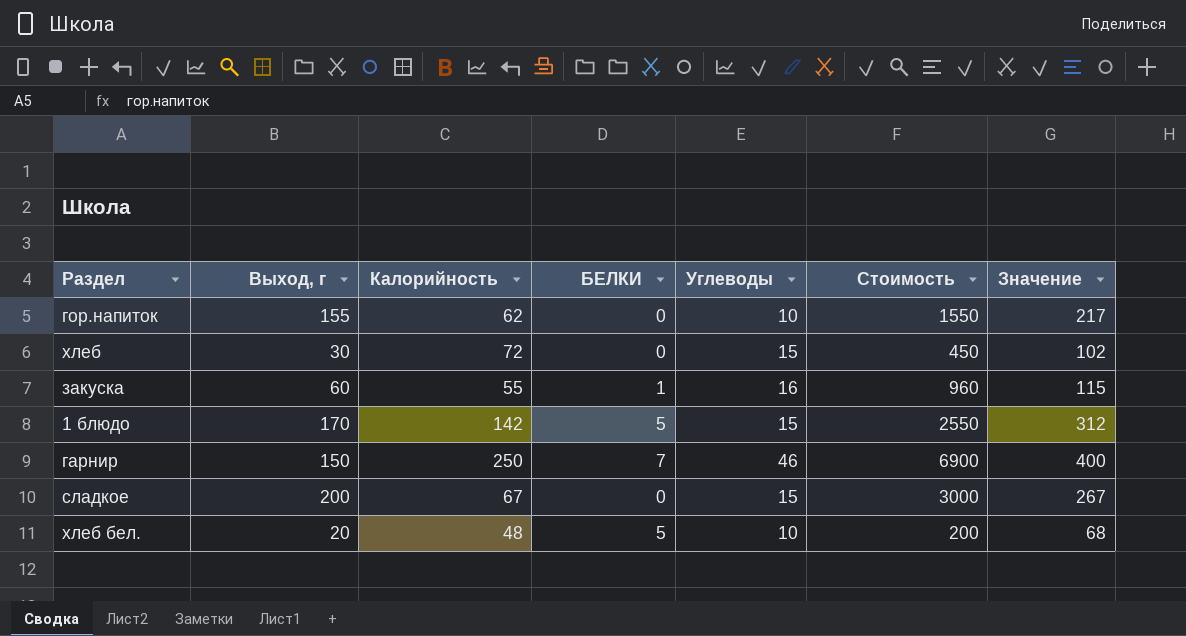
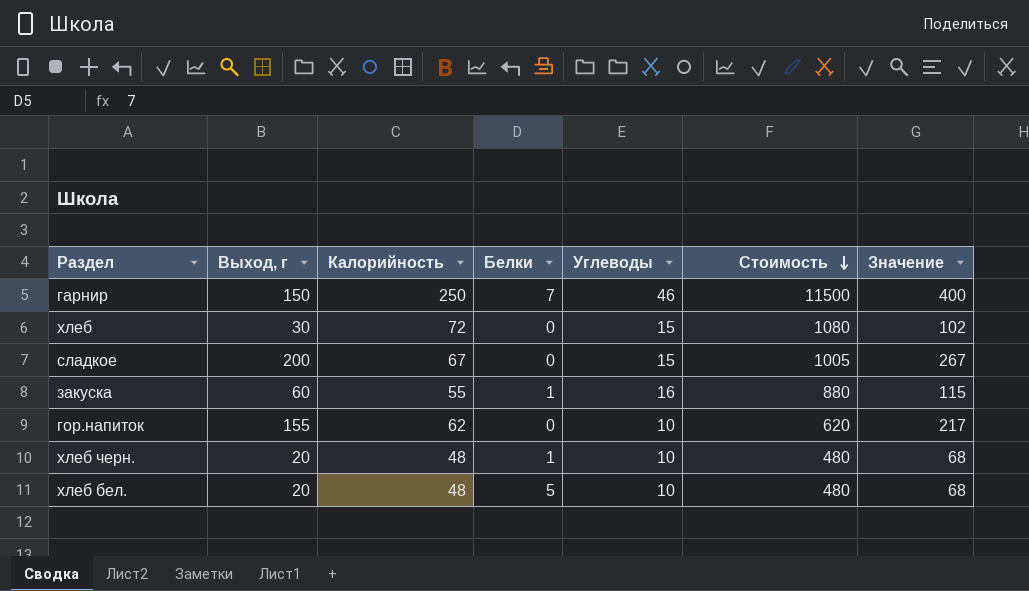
row order: none -> Стоимость descending
column name: БЕЛКИ -> Белки
column Стоимость | formula: [Выход, г] * [Углеводы] -> [Калорийность] * [Углеводы]
row 1 блюдо: 170 | 142 | 5 | 15 | 2550 | 312 -> none
row хлеб черн.: none -> 20 | 48 | 1 | 10 | 480 | 68

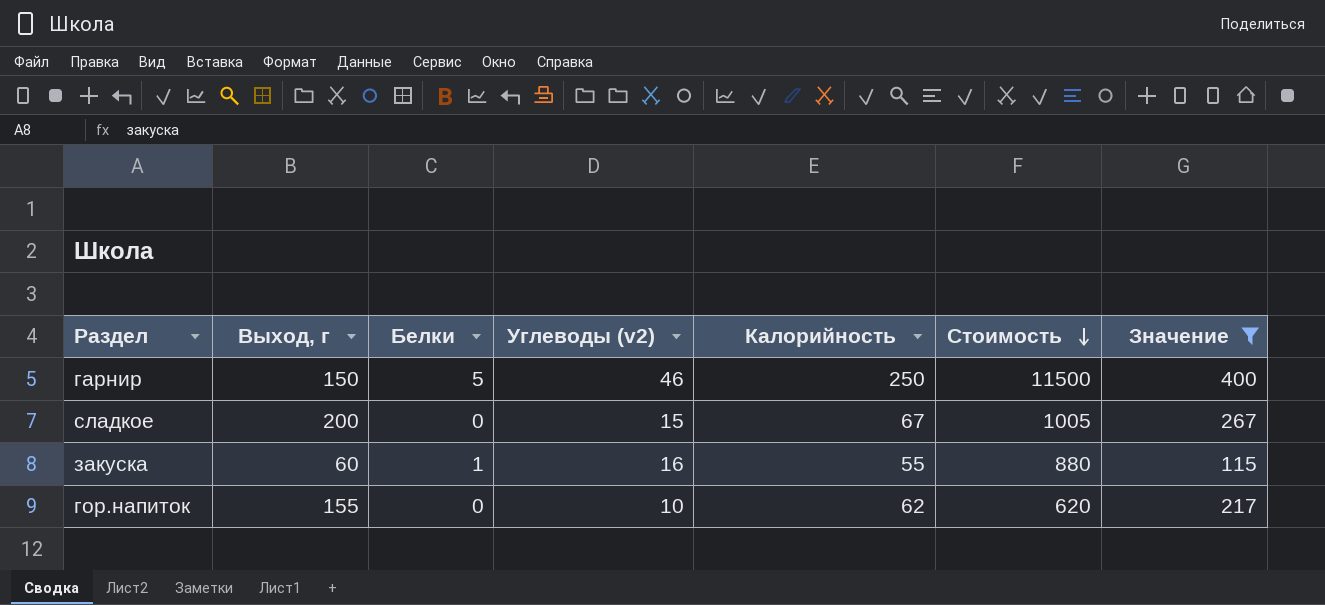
filter: none -> Значение >= 115
column name: Углеводы -> Углеводы (v2)
column Калорийность | position: 3 -> 5
гарнир | Белки: 7 -> 5

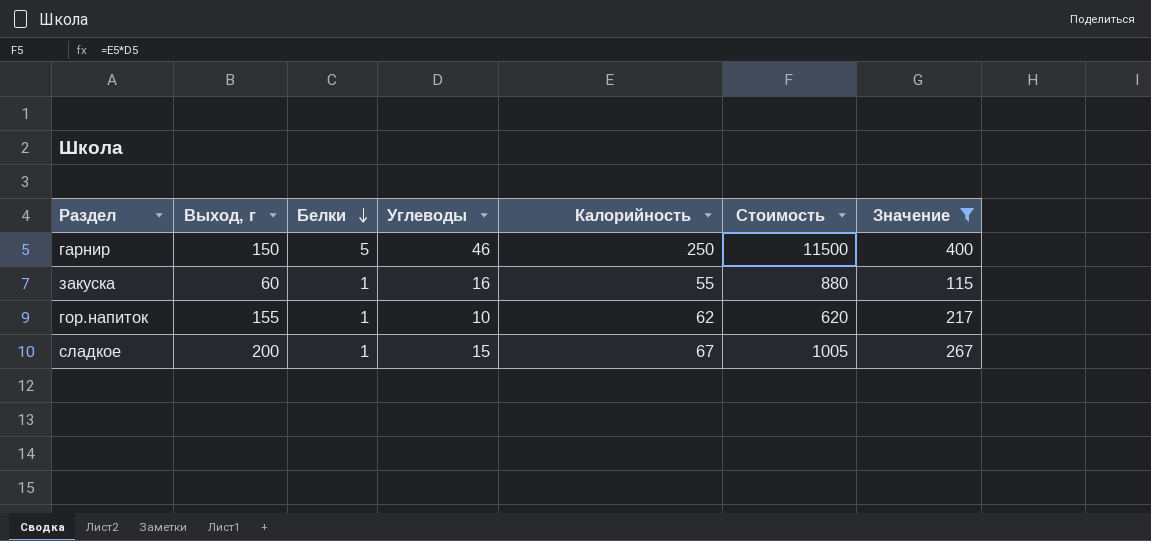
row order: Стоимость descending -> Белки descending
column name: Углеводы (v2) -> Углеводы
гор.напиток | Белки: 0 -> 1
сладкое | Белки: 0 -> 1

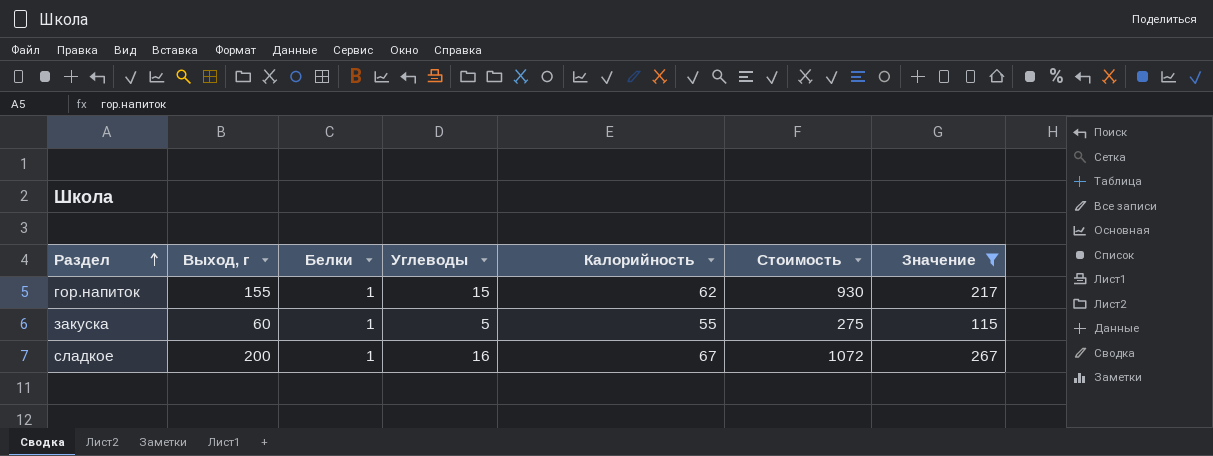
row order: Белки descending -> Раздел ascending
row гарнир: 150 | 5 | 46 | 250 | 11500 | 400 -> none
гор.напиток | Углеводы: 10 -> 15
гор.напиток | Стоимость: 620 -> 930
закуска | Углеводы: 16 -> 5
закуска | Стоимость: 880 -> 275
сладкое | Углеводы: 15 -> 16
сладкое | Стоимость: 1005 -> 1072

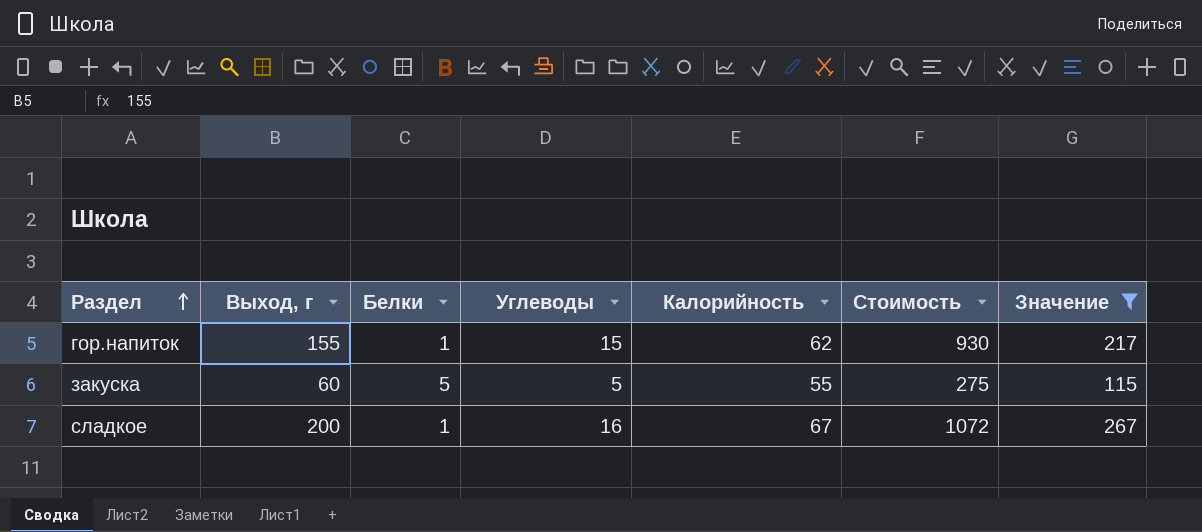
закуска | Белки: 1 -> 5

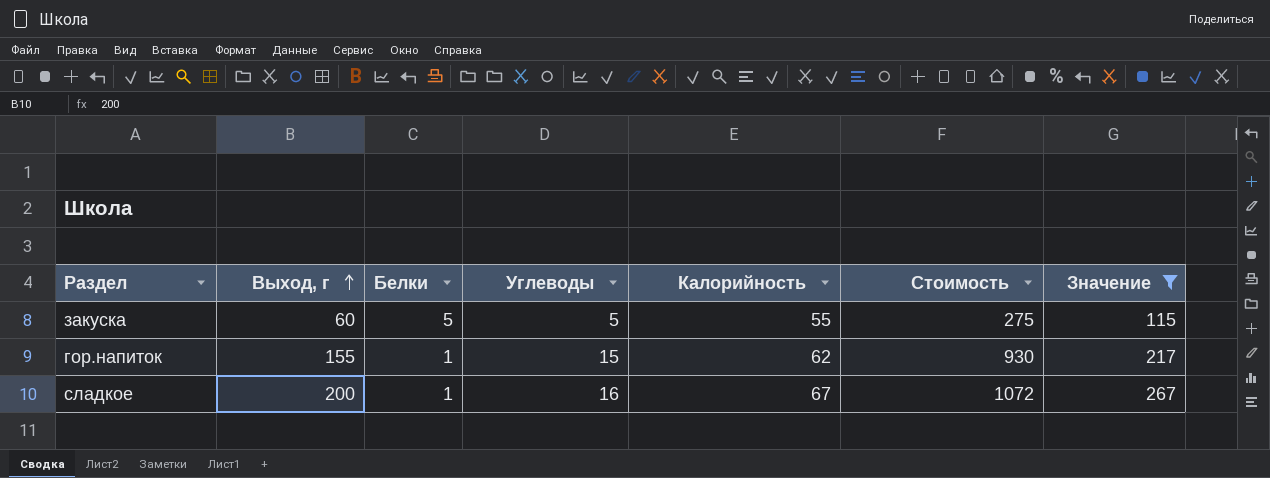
row order: Раздел ascending -> Выход, г ascending

